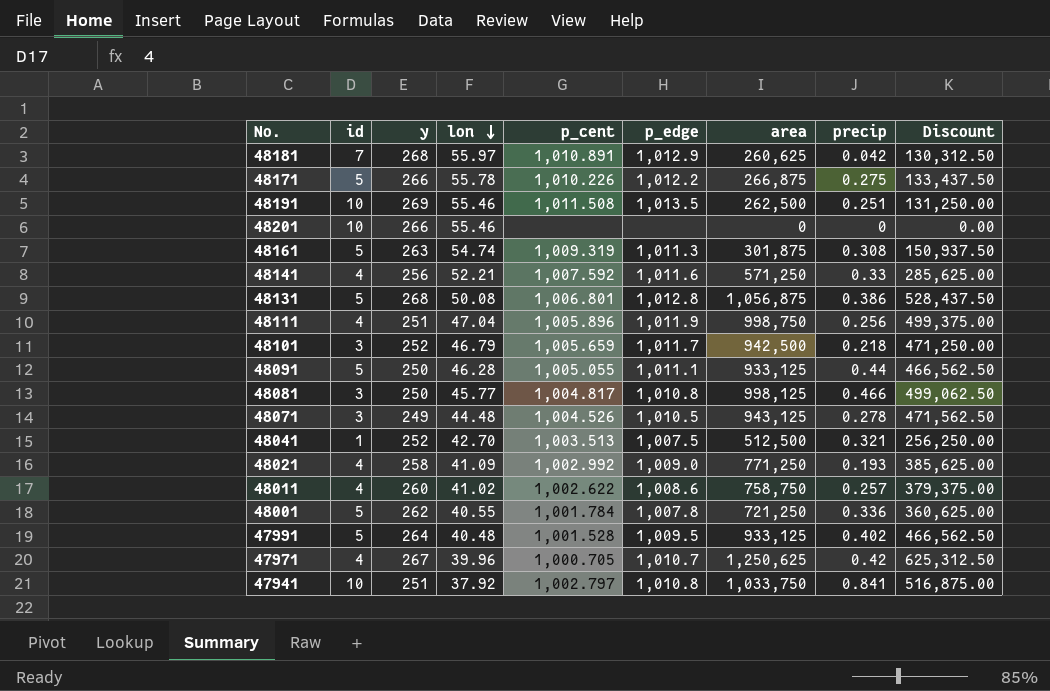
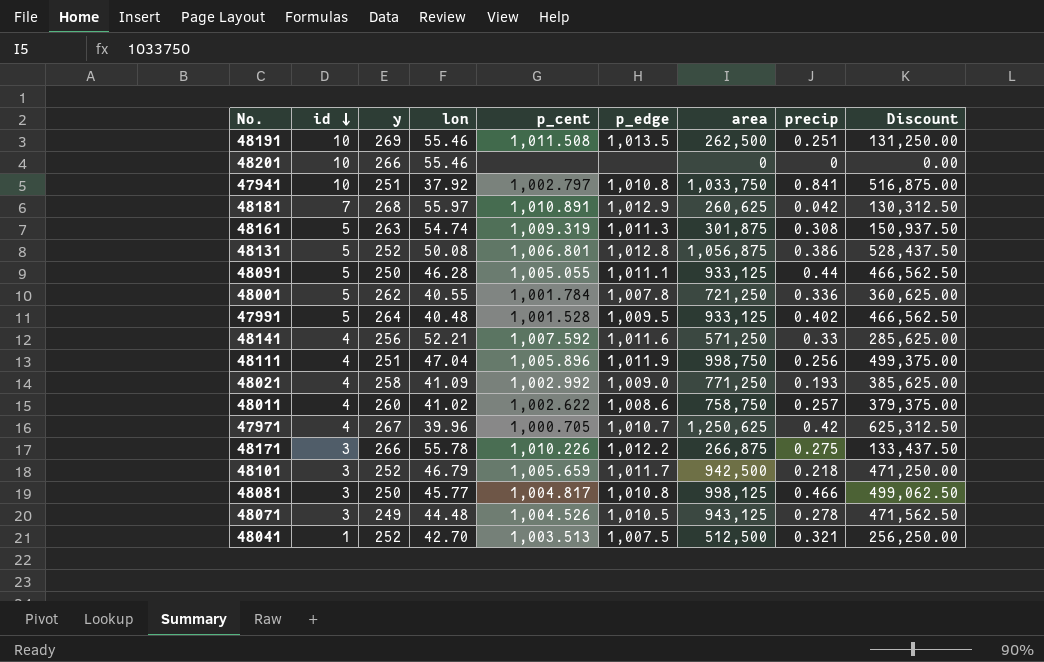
row order: lon descending -> id descending
48131 | y: 268 -> 252
48171 | id: 5 -> 3

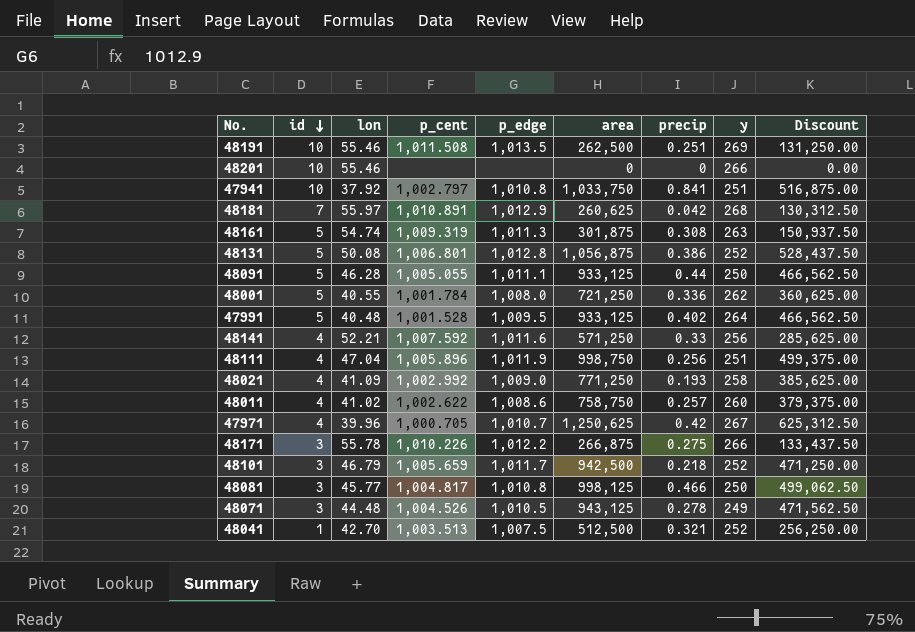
column y | position: 3 -> 8
48001 | p_edge: 1,007.8 -> 1,008.0

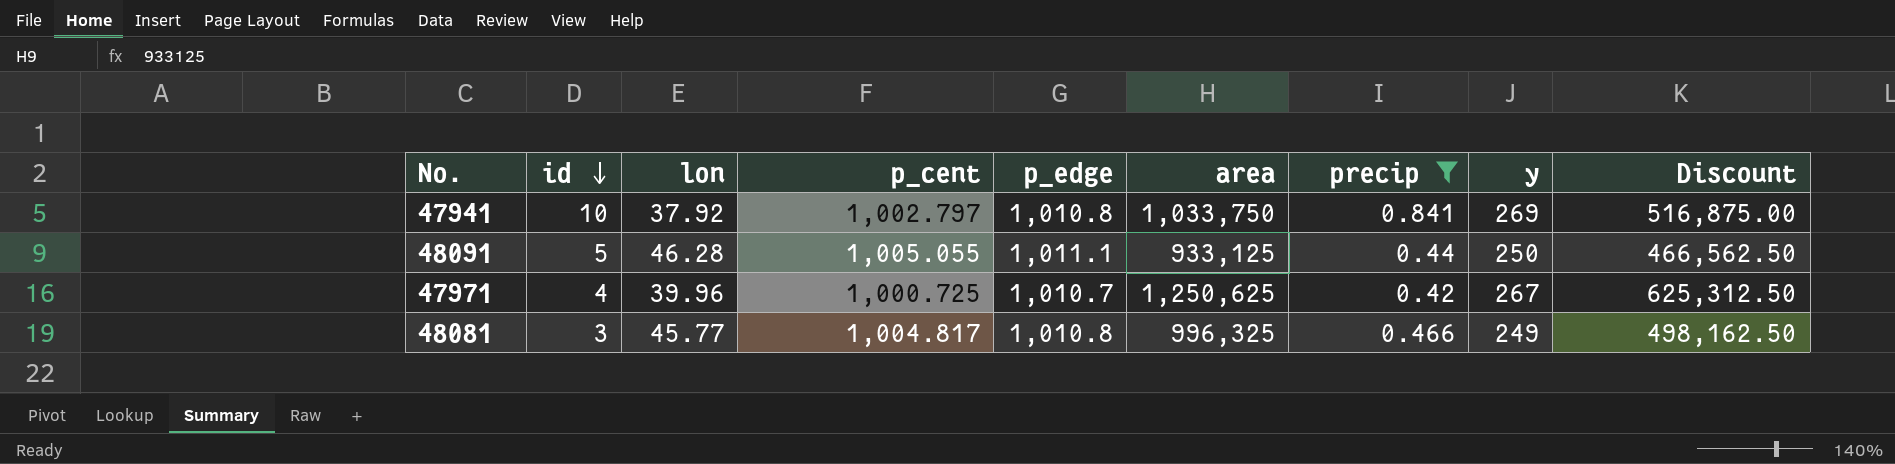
filter: none -> precip >= 0.42
47941 | y: 251 -> 269
47971 | p_cent: 1,000.705 -> 1,000.725
48081 | area: 998,125 -> 996,325
48081 | y: 250 -> 249
48081 | Discount: 499,062.50 -> 498,162.50

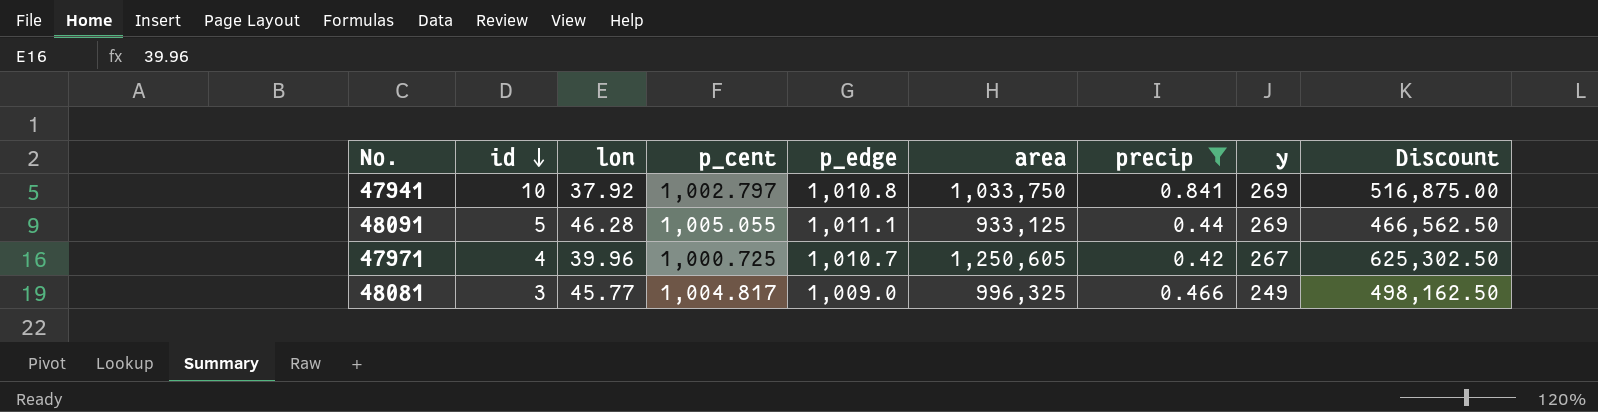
48091 | y: 250 -> 269
47971 | area: 1,250,625 -> 1,250,605
47971 | Discount: 625,312.50 -> 625,302.50
48081 | p_edge: 1,010.8 -> 1,009.0

